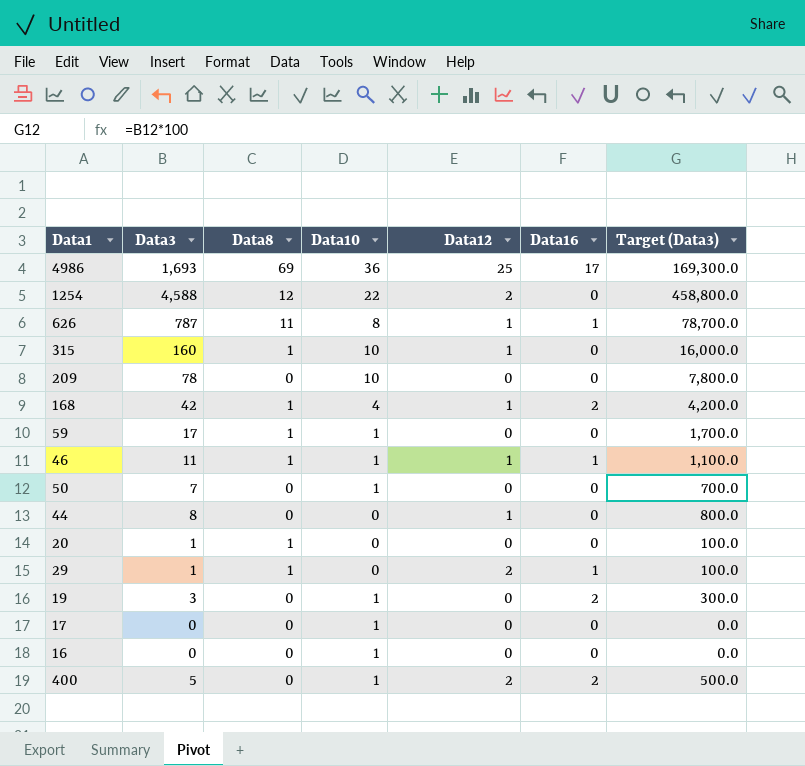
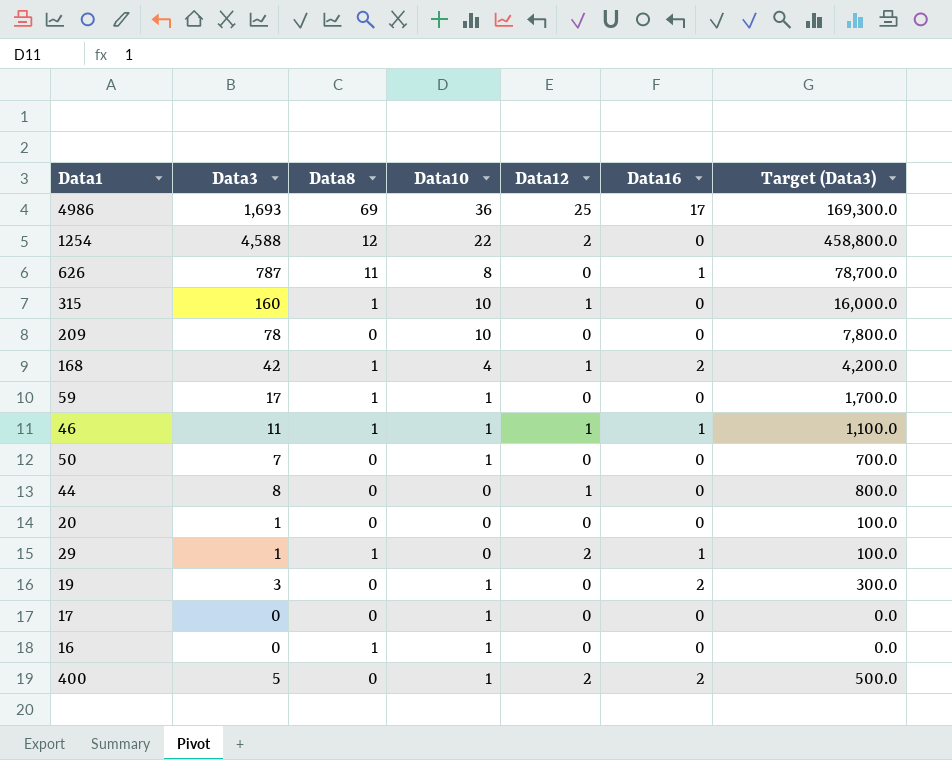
626 | Data12: 1 -> 0
20 | Data8: 1 -> 0
16 | Data8: 0 -> 1

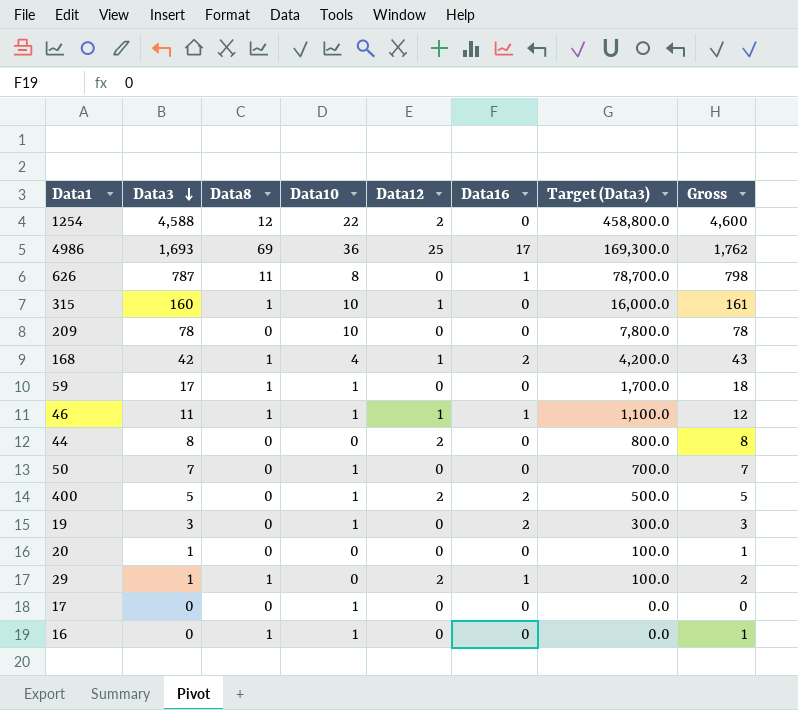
row order: none -> Data3 descending
column Gross | formula: none -> [Data3] + [Data8]
44 | Data12: 1 -> 2

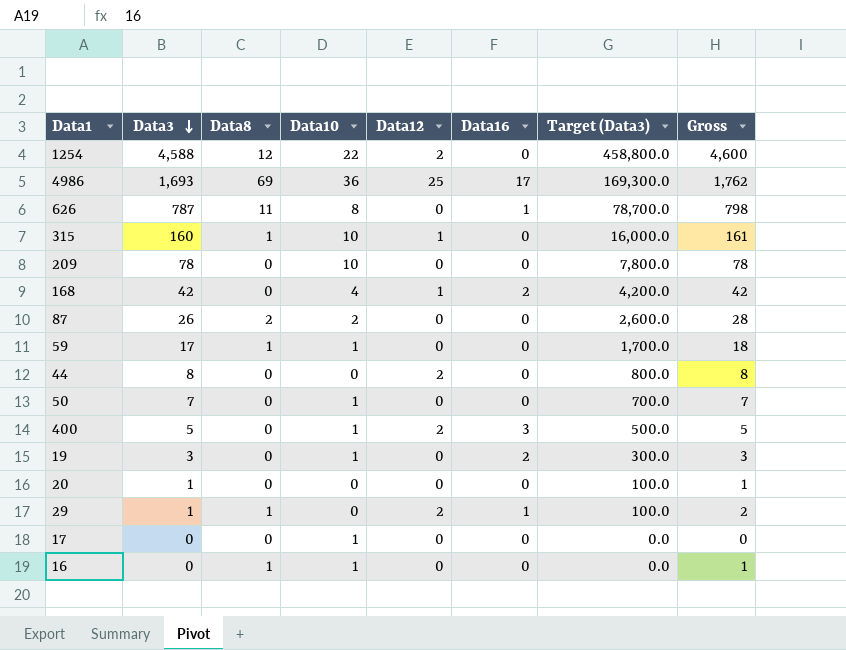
row 46: 11 | 1 | 1 | 1 | 1 | 1,100.0 | 12 -> none
168 | Data8: 1 -> 0
168 | Gross: 43 -> 42
row 87: none -> 26 | 2 | 2 | 0 | 0 | 2,600.0 | 28
400 | Data16: 2 -> 3

